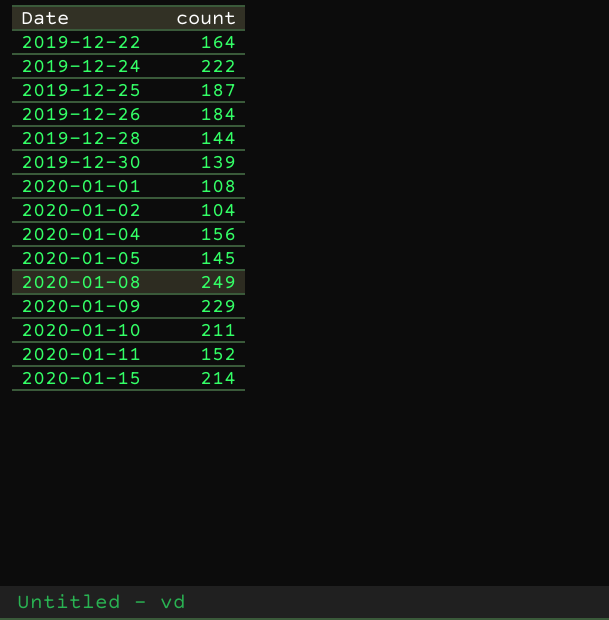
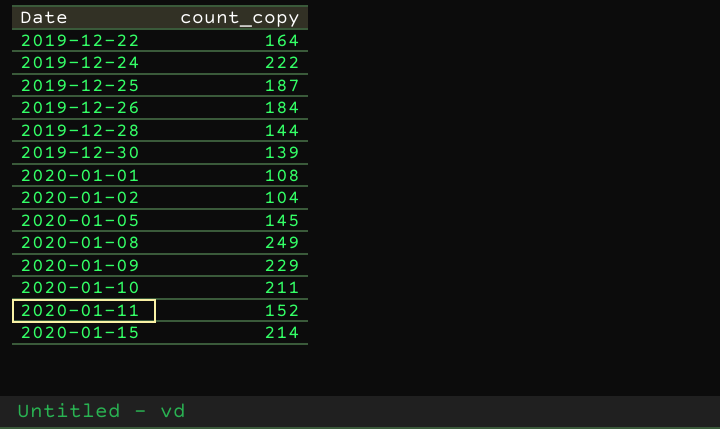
column name: count -> count_copy
row 2020-01-04: 156 -> none

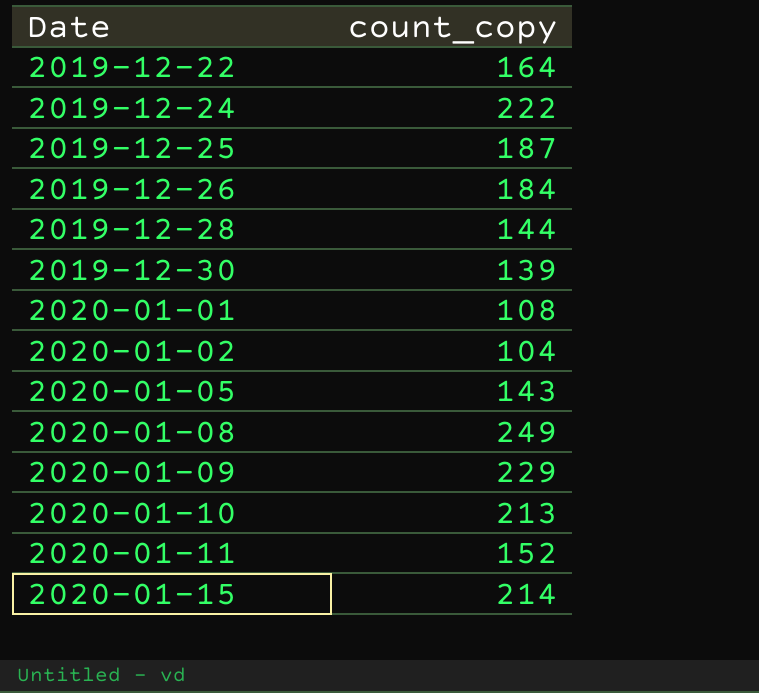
2020-01-05 | count_copy: 145 -> 143
2020-01-10 | count_copy: 211 -> 213

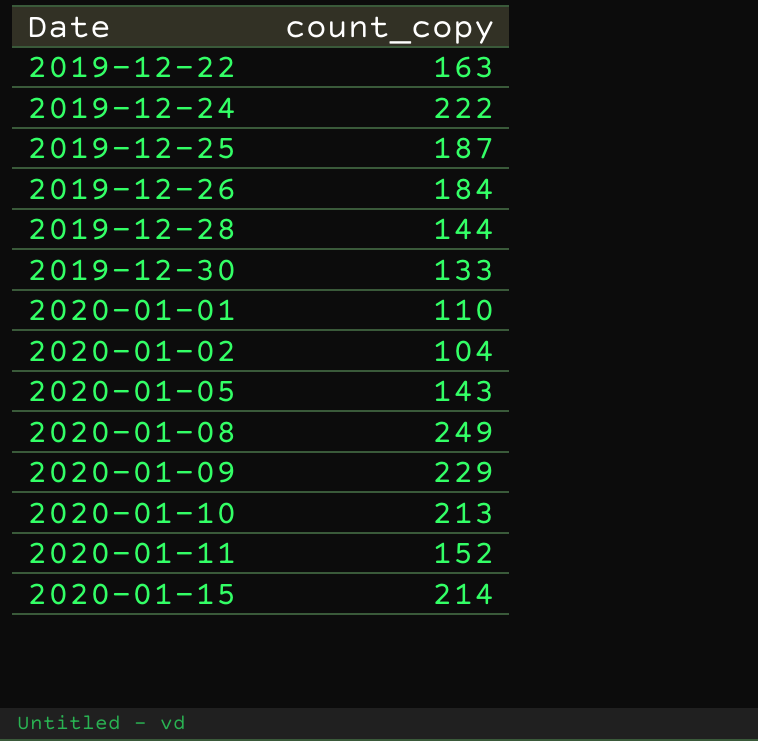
2019-12-22 | count_copy: 164 -> 163
2019-12-30 | count_copy: 139 -> 133
2020-01-01 | count_copy: 108 -> 110

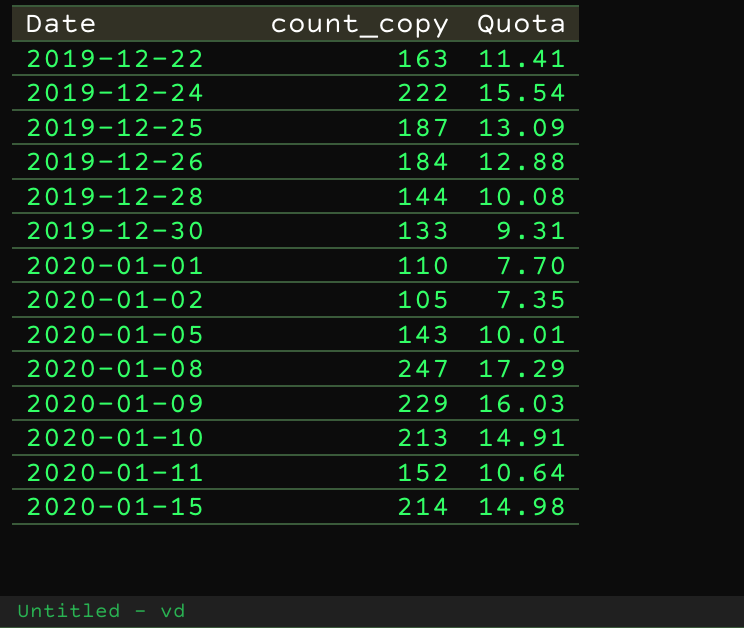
column Quota | formula: none -> [count_copy] * 0.07
2020-01-02 | count_copy: 104 -> 105
2020-01-08 | count_copy: 249 -> 247

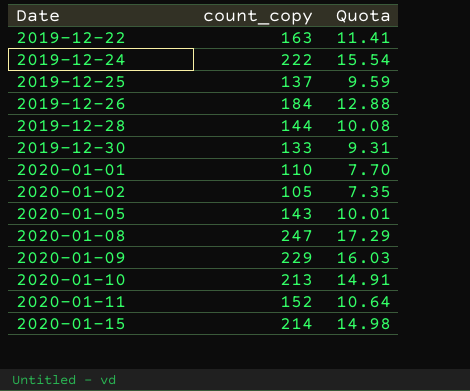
2019-12-25 | count_copy: 187 -> 137
2019-12-25 | Quota: 13.09 -> 9.59

